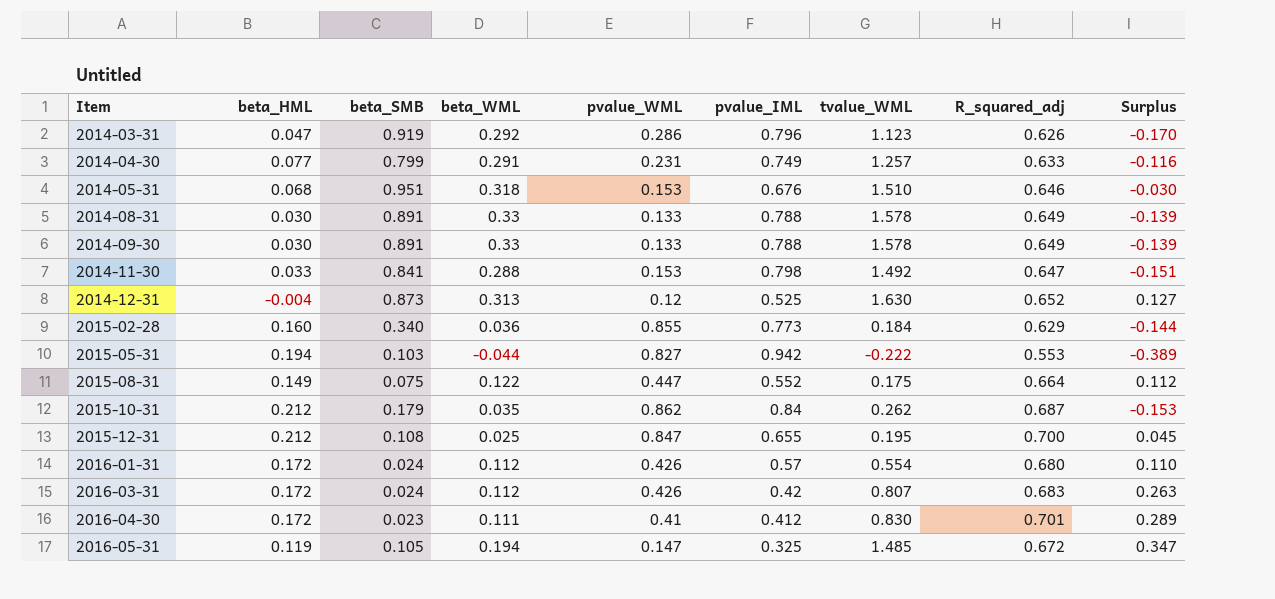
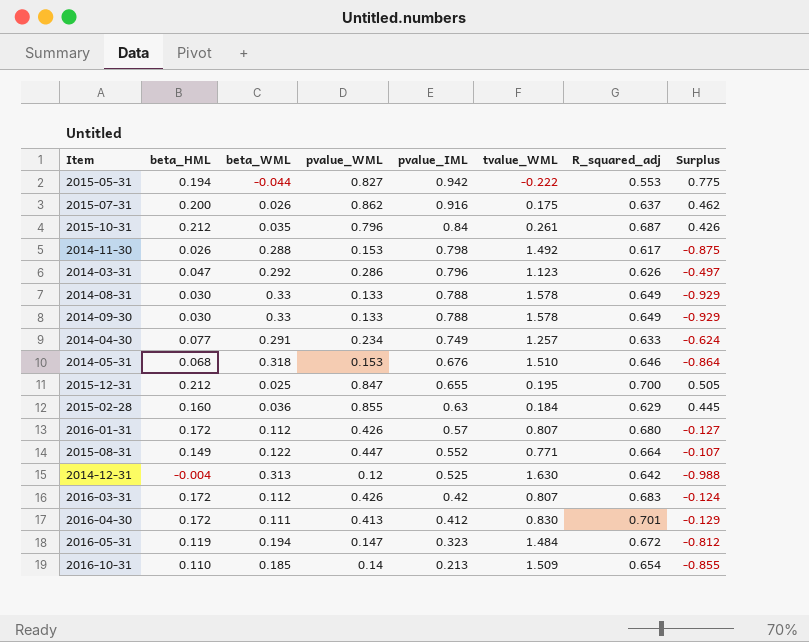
row order: Item ascending -> pvalue_IML descending
column beta_SMB | position: 3 -> none
column Surplus | formula: [R_squared_adj] - [pvalue_IML] -> [R_squared_adj] - [tvalue_WML]
row 2015-07-31: none -> 0.200 | 0.026 | 0.862 | 0.916 | 0.175 | 0.637 | 0.462
2015-10-31 | pvalue_WML: 0.862 -> 0.796
2015-10-31 | tvalue_WML: 0.262 -> 0.261
2014-11-30 | beta_HML: 0.033 -> 0.026
2014-11-30 | R_squared_adj: 0.647 -> 0.617
2014-04-30 | pvalue_WML: 0.231 -> 0.234
2015-02-28 | pvalue_IML: 0.773 -> 0.63
2016-01-31 | tvalue_WML: 0.554 -> 0.807
2015-08-31 | tvalue_WML: 0.175 -> 0.771
2014-12-31 | R_squared_adj: 0.652 -> 0.642
2016-04-30 | pvalue_WML: 0.41 -> 0.413
2016-05-31 | pvalue_IML: 0.325 -> 0.323
2016-05-31 | tvalue_WML: 1.485 -> 1.484
row 2016-10-31: none -> 0.110 | 0.185 | 0.14 | 0.213 | 1.509 | 0.654 | -0.855

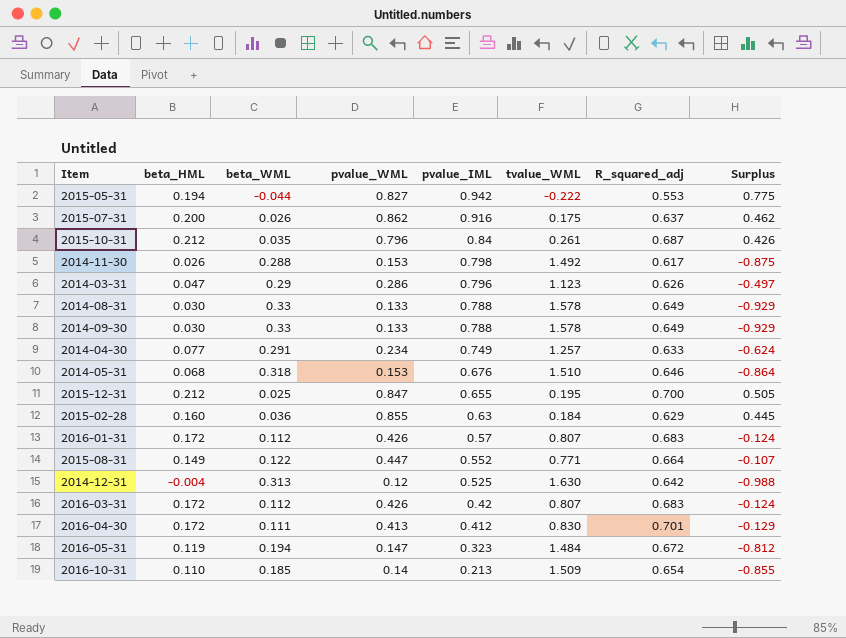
2014-03-31 | beta_WML: 0.292 -> 0.29
2016-01-31 | R_squared_adj: 0.680 -> 0.683
2016-01-31 | Surplus: -0.127 -> -0.124

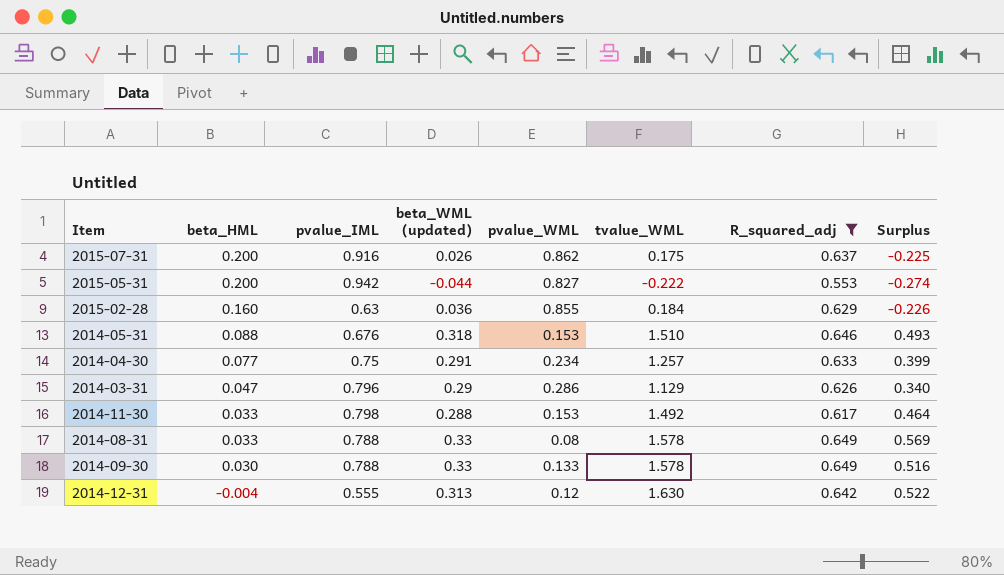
filter: none -> R_squared_adj <= 0.649
row order: pvalue_IML descending -> beta_HML descending
column pvalue_IML | position: 5 -> 3
column name: beta_WML -> beta_WML (updated)
column Surplus | formula: [R_squared_adj] - [tvalue_WML] -> [R_squared_adj] - [pvalue_WML]
2015-05-31 | beta_HML: 0.194 -> 0.200
2014-05-31 | beta_HML: 0.068 -> 0.088
2014-04-30 | pvalue_IML: 0.749 -> 0.75
2014-03-31 | tvalue_WML: 1.123 -> 1.129
2014-11-30 | beta_HML: 0.026 -> 0.033
2014-08-31 | beta_HML: 0.030 -> 0.033
2014-08-31 | pvalue_WML: 0.133 -> 0.08
2014-12-31 | pvalue_IML: 0.525 -> 0.555

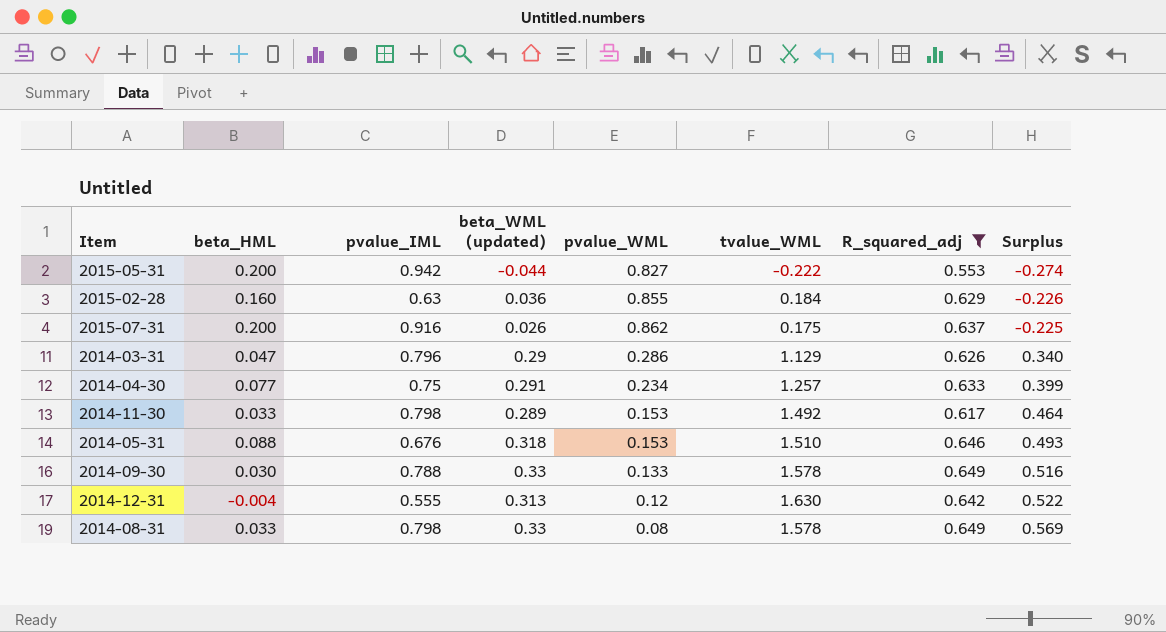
row order: beta_HML descending -> Surplus ascending
2014-11-30 | beta_WML (updated): 0.288 -> 0.289
2014-08-31 | pvalue_IML: 0.788 -> 0.798

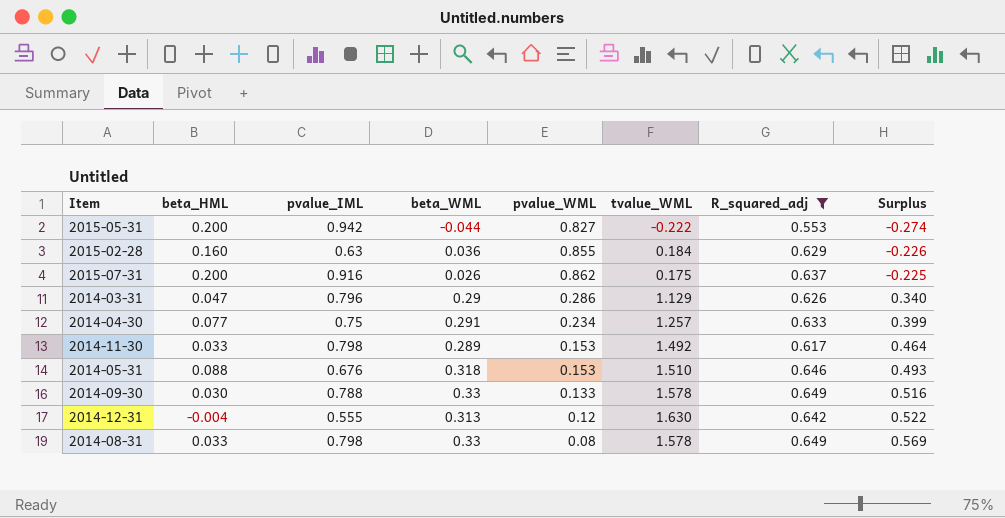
column name: beta_WML (updated) -> beta_WML

